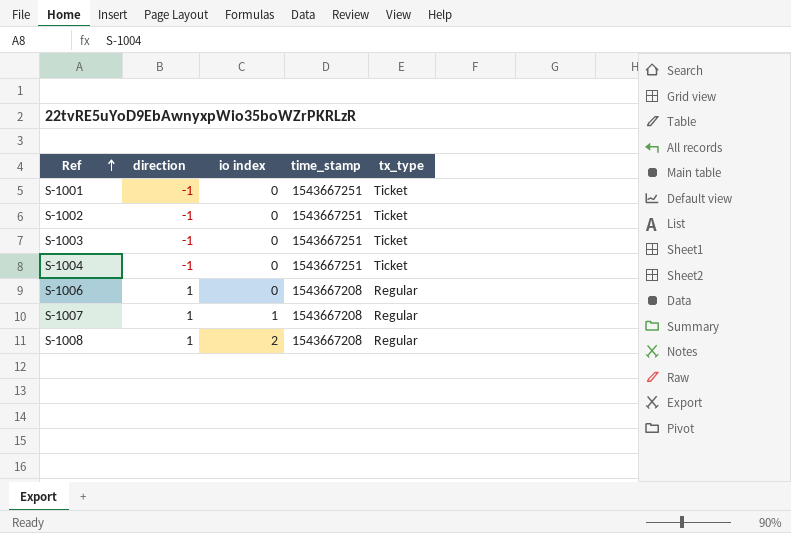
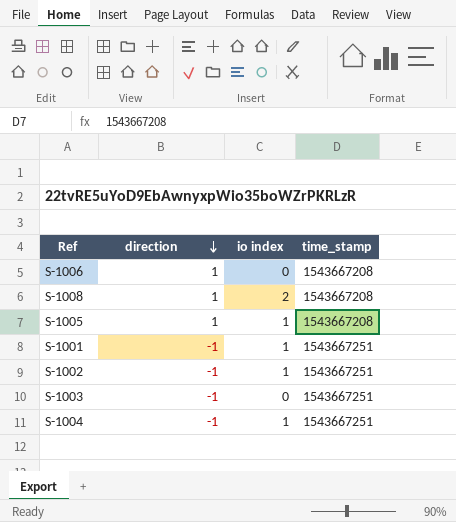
row order: Ref ascending -> direction descending
column tx_type | position: 5 -> none
row S-1007: 1 | 1 | 1543667208 | Regular -> none
row S-1005: none -> 1 | 1 | 1543667208
S-1001 | io index: 0 -> 1
S-1002 | io index: 0 -> 1
S-1004 | io index: 0 -> 1

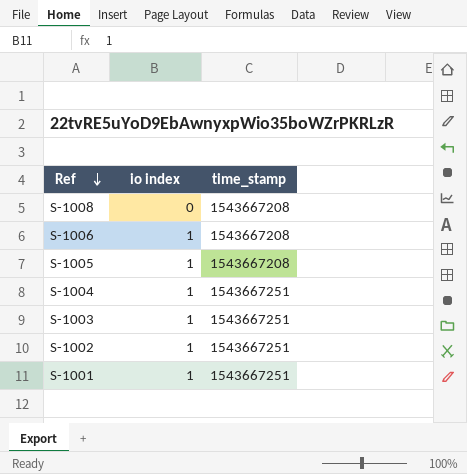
row order: direction descending -> Ref descending
column direction | position: 2 -> none
S-1008 | io index: 2 -> 0
S-1006 | io index: 0 -> 1
S-1003 | io index: 0 -> 1

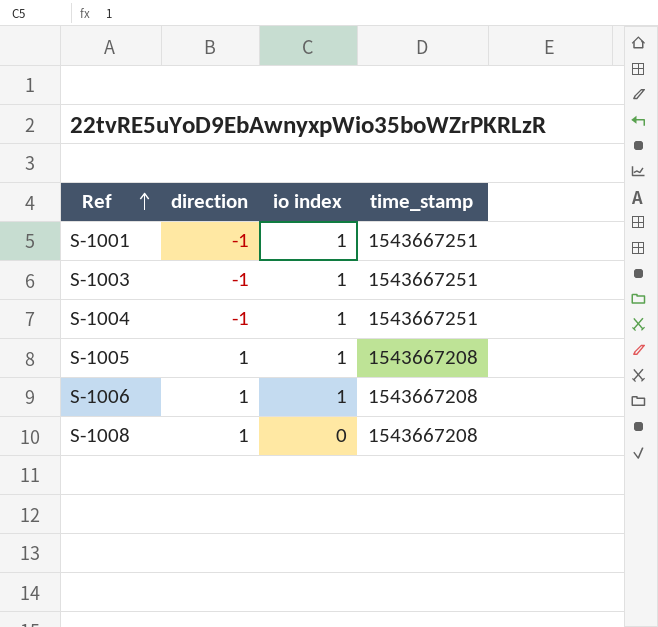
row order: Ref descending -> Ref ascending
column direction | position: none -> 2
row S-1002: 1 | 1543667251 -> none

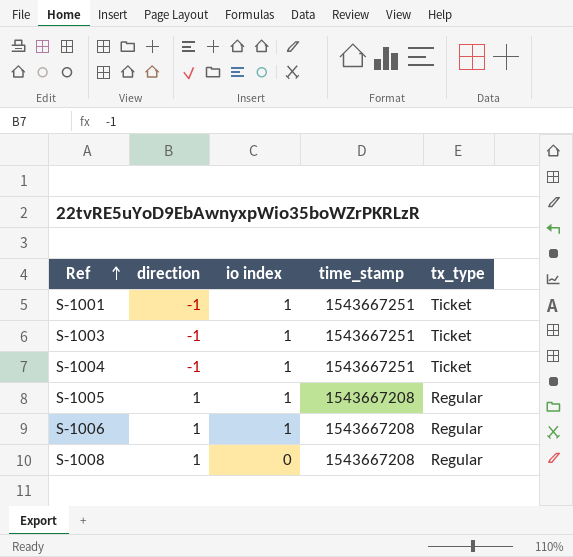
column tx_type | position: none -> 5

